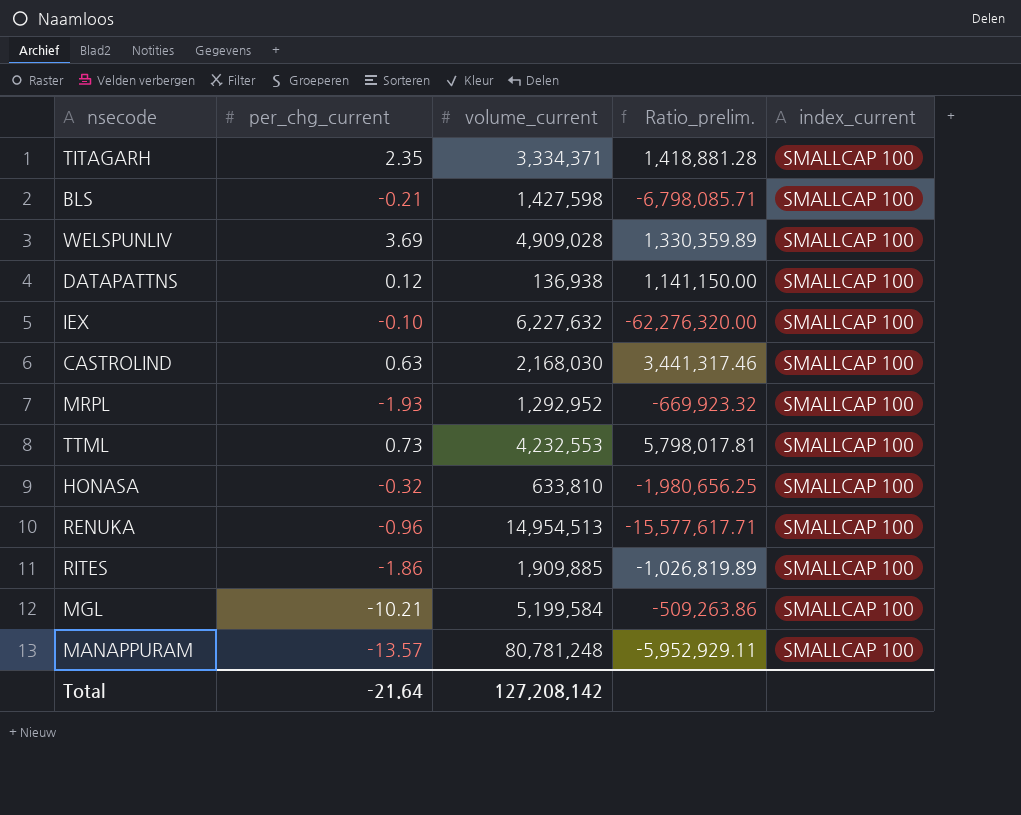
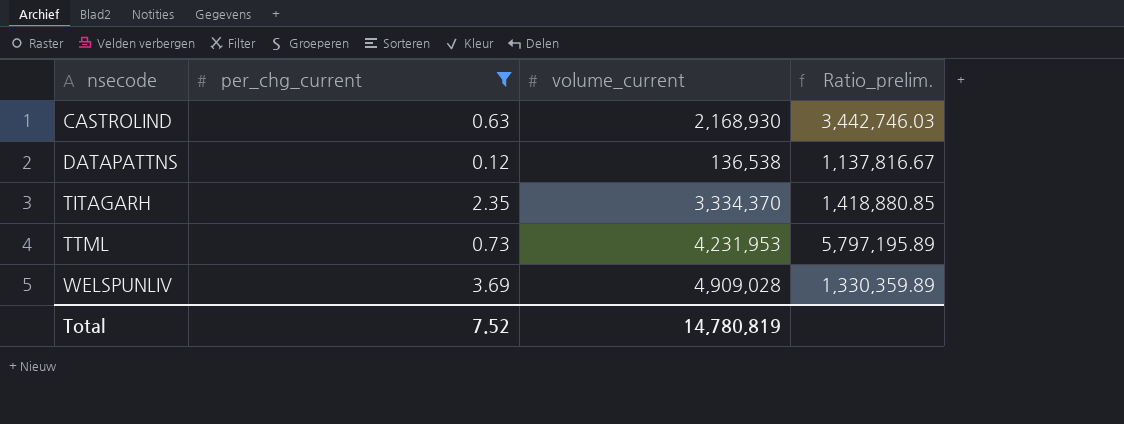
filter: none -> per_chg_current >= 0.12
row order: none -> nsecode ascending
column index_current | position: 5 -> none
CASTROLIND | volume_current: 2,168,030 -> 2,168,930
CASTROLIND | Ratio_prelim.: 3,441,317.46 -> 3,442,746.03
DATAPATTNS | volume_current: 136,938 -> 136,538
DATAPATTNS | Ratio_prelim.: 1,141,150.00 -> 1,137,816.67
TITAGARH | volume_current: 3,334,371 -> 3,334,370
TITAGARH | Ratio_prelim.: 1,418,881.28 -> 1,418,880.85
TTML | volume_current: 4,232,553 -> 4,231,953
TTML | Ratio_prelim.: 5,798,017.81 -> 5,797,195.89
Total | per_chg_current: -21.64 -> 7.52
Total | volume_current: 127,208,142 -> 14,780,819

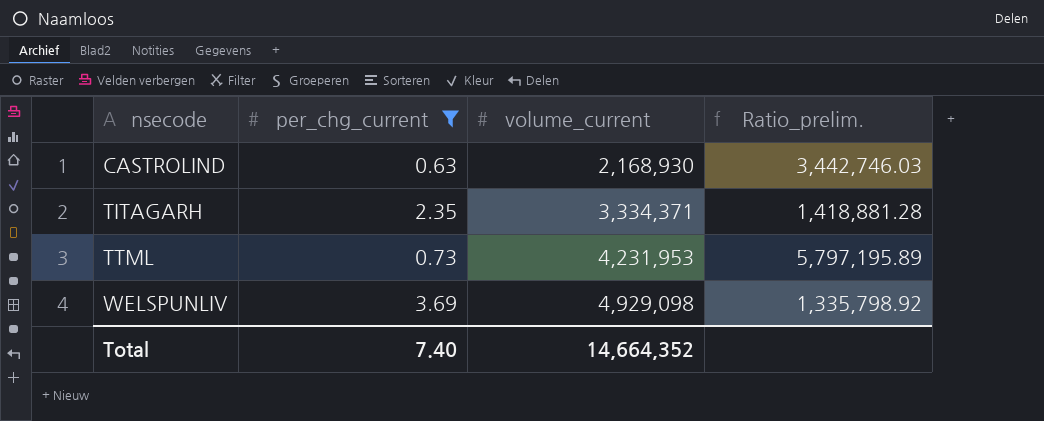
row DATAPATTNS: 0.12 | 136,538 | 1,137,816.67 -> none
TITAGARH | volume_current: 3,334,370 -> 3,334,371
TITAGARH | Ratio_prelim.: 1,418,880.85 -> 1,418,881.28
WELSPUNLIV | volume_current: 4,909,028 -> 4,929,098
WELSPUNLIV | Ratio_prelim.: 1,330,359.89 -> 1,335,798.92
Total | per_chg_current: 7.52 -> 7.40
Total | volume_current: 14,780,819 -> 14,664,352

